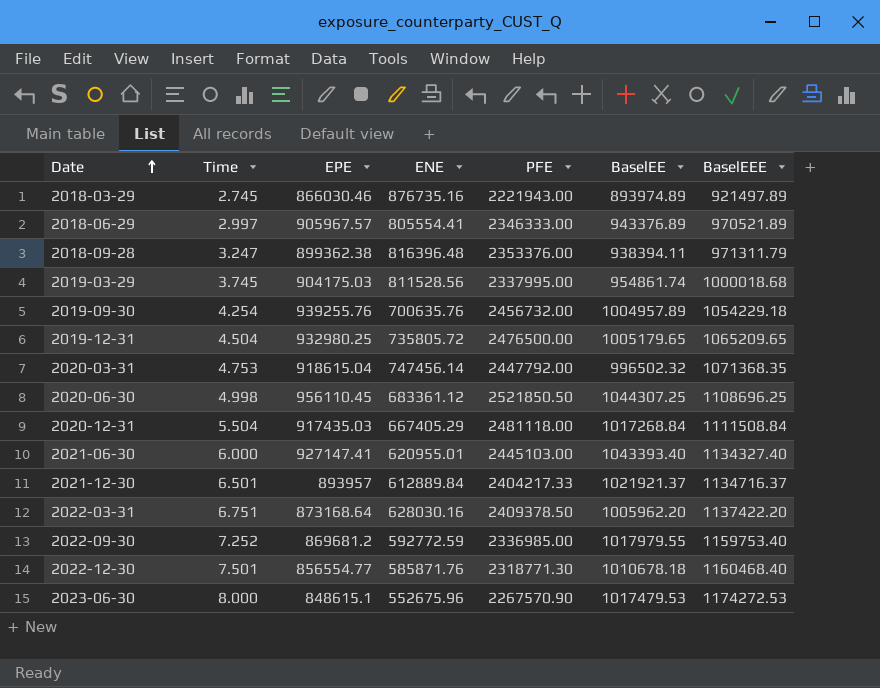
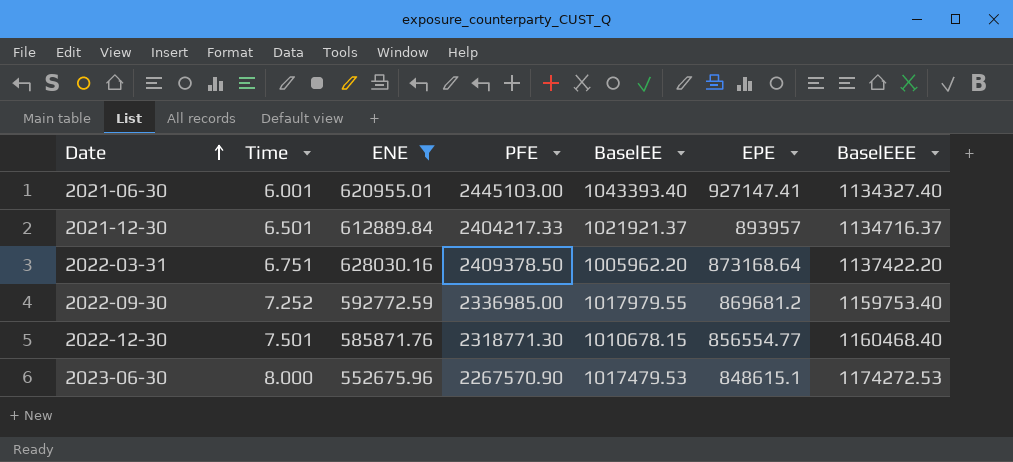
filter: none -> ENE <= 628030.16
column EPE | position: 3 -> 6
2021-06-30 | Time: 6.000 -> 6.001
2022-12-30 | BaselEE: 1010678.18 -> 1010678.15

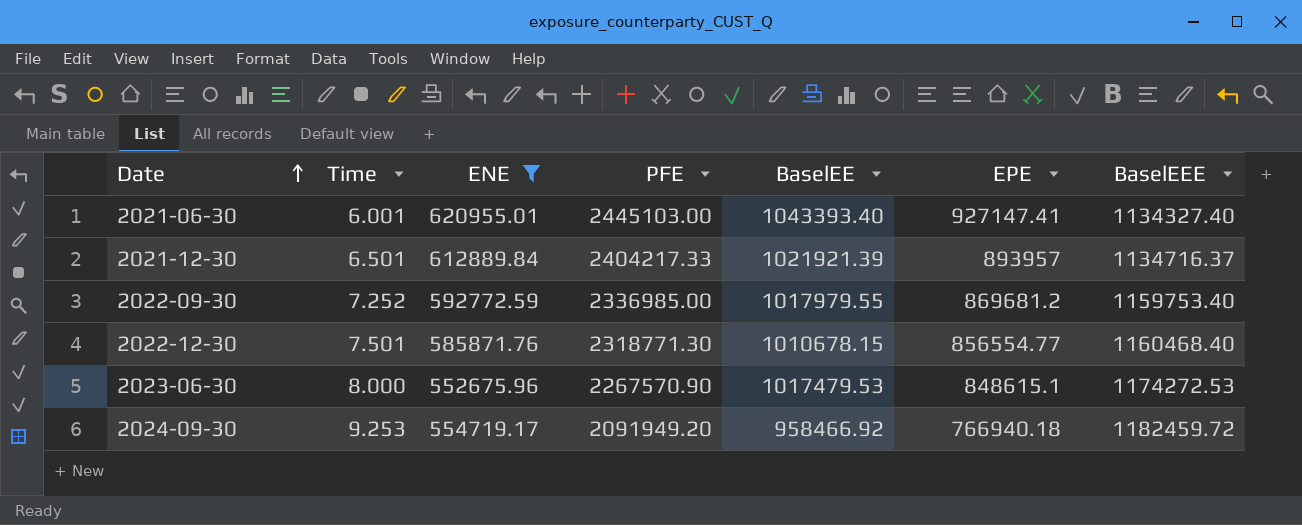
row 2022-03-31: 6.751 | 628030.16 | 2409378.50 | 1005962.20 | 873168.64 | 1137422.20 -> none
2021-12-30 | BaselEE: 1021921.37 -> 1021921.39
row 2024-09-30: none -> 9.253 | 554719.17 | 2091949.20 | 958466.92 | 766940.18 | 1182459.72

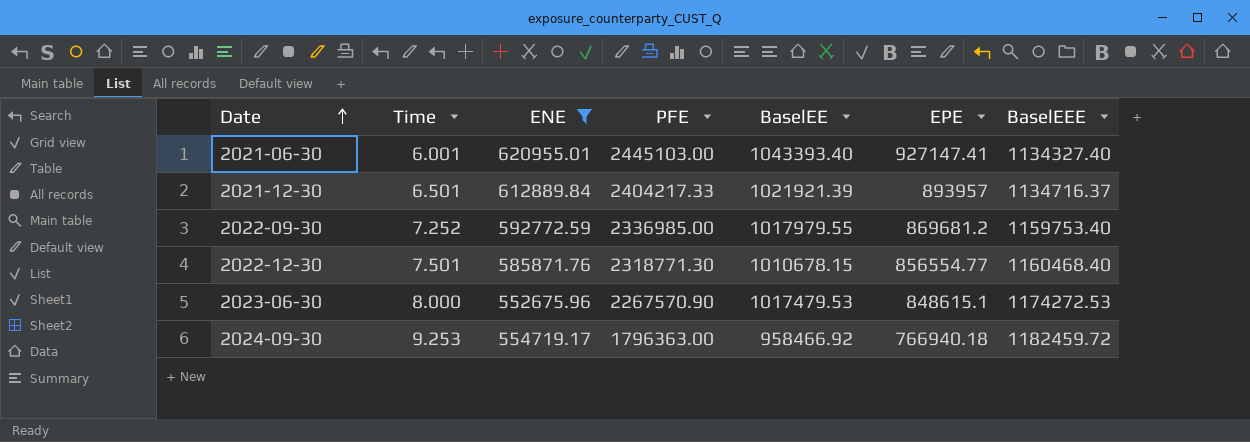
2024-09-30 | PFE: 2091949.20 -> 1796363.00

